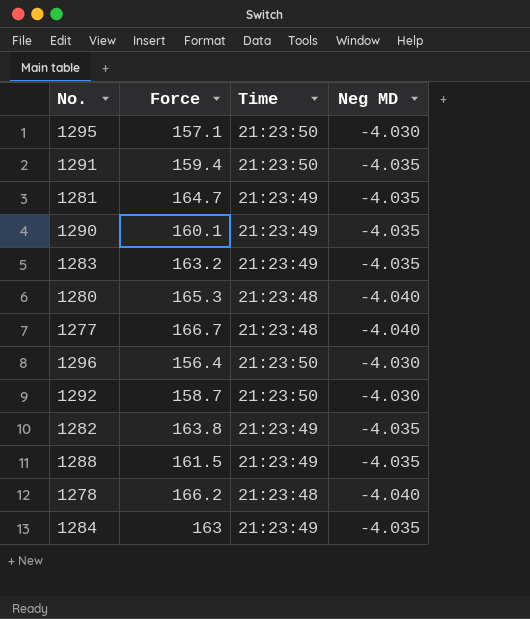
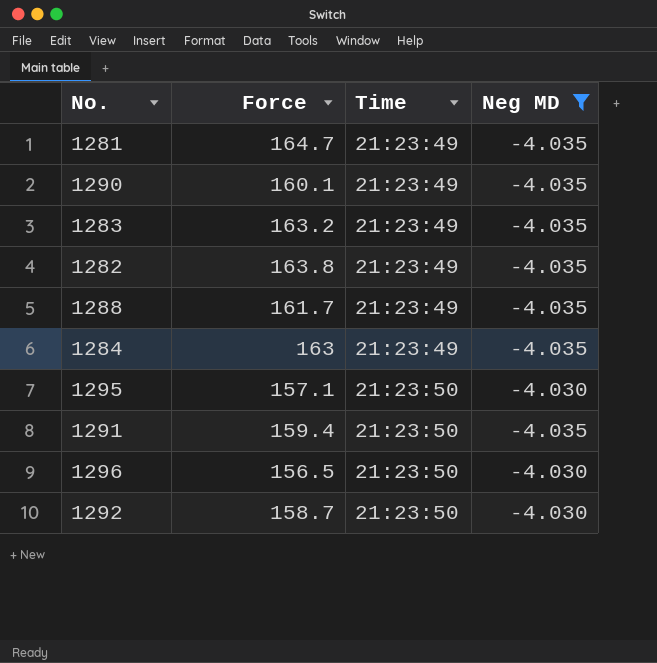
filter: none -> Neg MD != -4.040
row order: none -> Time ascending
1288 | Force: 161.5 -> 161.7
1296 | Force: 156.4 -> 156.5

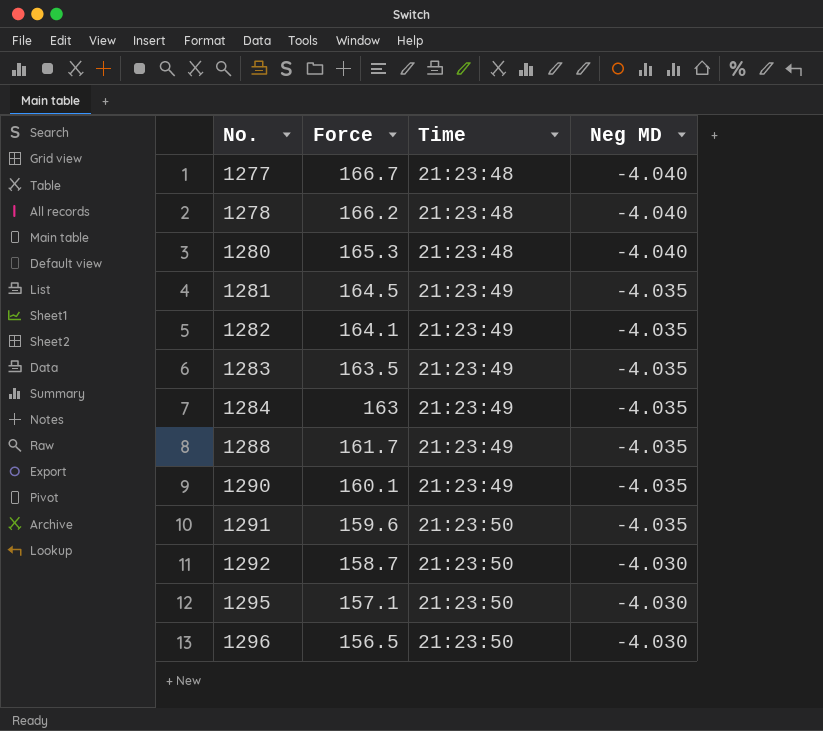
filter: Neg MD != -4.040 -> none
row order: Time ascending -> No. ascending
1281 | Force: 164.7 -> 164.5
1282 | Force: 163.8 -> 164.1
1283 | Force: 163.2 -> 163.5
1291 | Force: 159.4 -> 159.6

